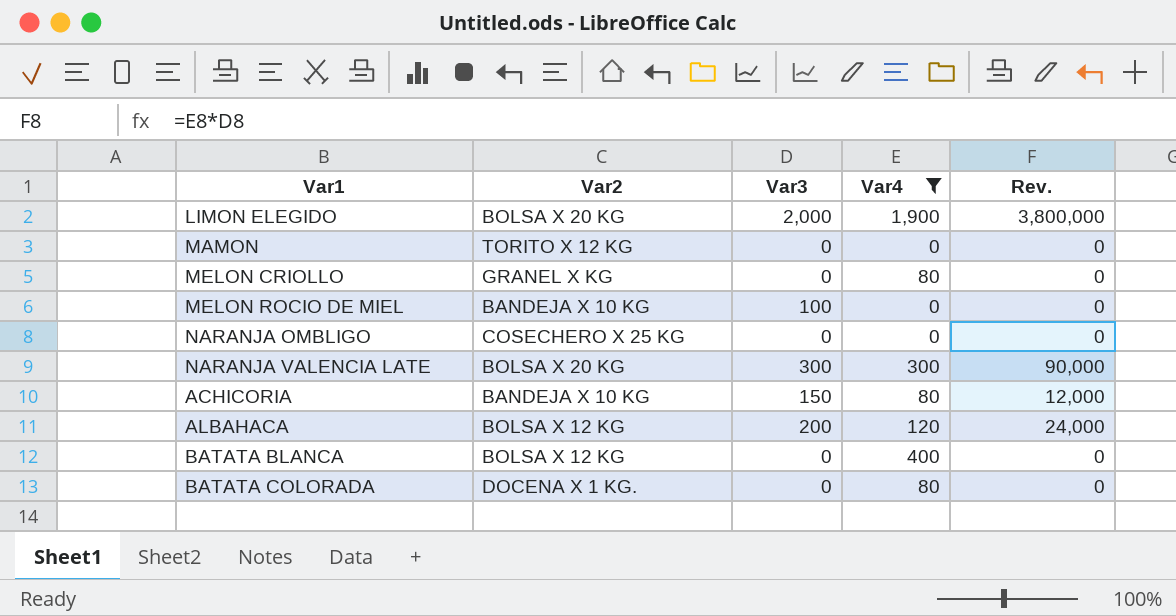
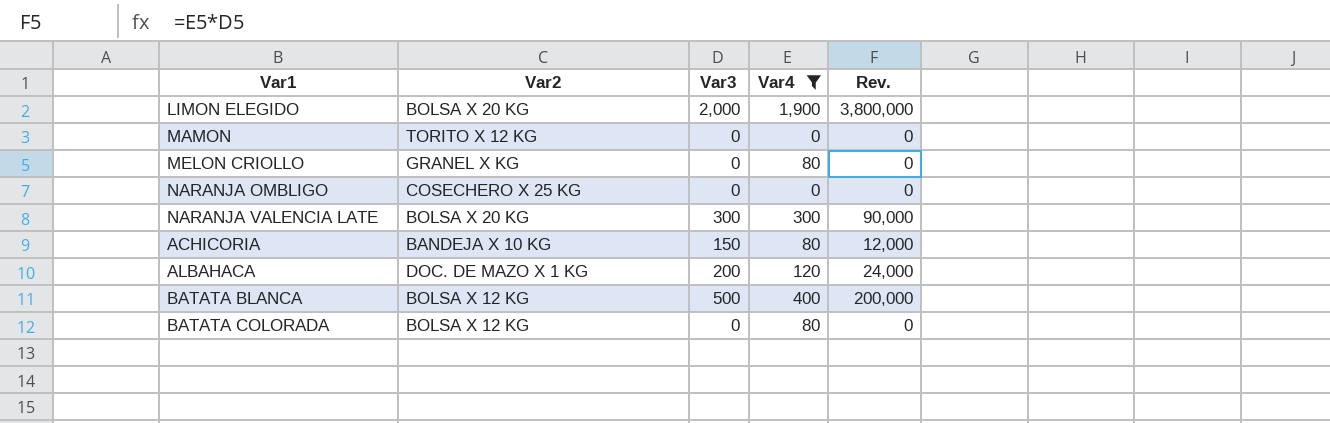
row MELON ROCIO DE MIEL: BANDEJA X 10 KG | 100 | 0 | 0 -> none
ALBAHACA | Var2: BOLSA X 12 KG -> DOC. DE MAZO X 1 KG
BATATA BLANCA | Var3: 0 -> 500
BATATA BLANCA | Rev.: 0 -> 200,000
BATATA COLORADA | Var2: DOCENA X 1 KG. -> BOLSA X 12 KG

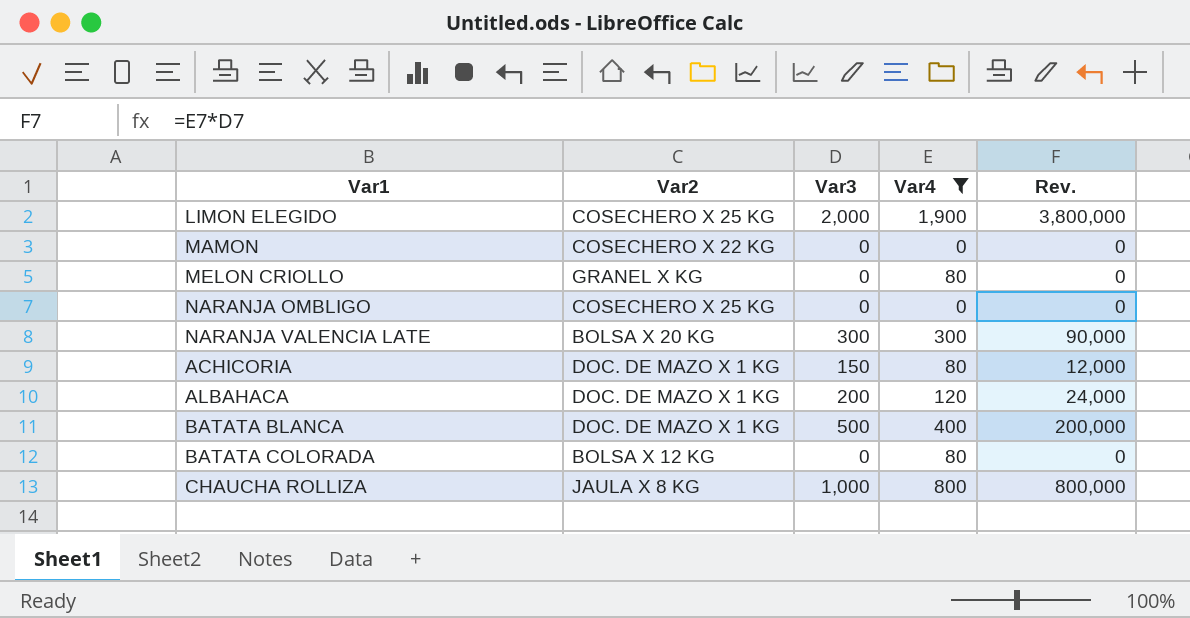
LIMON ELEGIDO | Var2: BOLSA X 20 KG -> COSECHERO X 25 KG
MAMON | Var2: TORITO X 12 KG -> COSECHERO X 22 KG
ACHICORIA | Var2: BANDEJA X 10 KG -> DOC. DE MAZO X 1 KG
BATATA BLANCA | Var2: BOLSA X 12 KG -> DOC. DE MAZO X 1 KG
row CHAUCHA ROLLIZA: none -> JAULA X 8 KG | 1,000 | 800 | 800,000

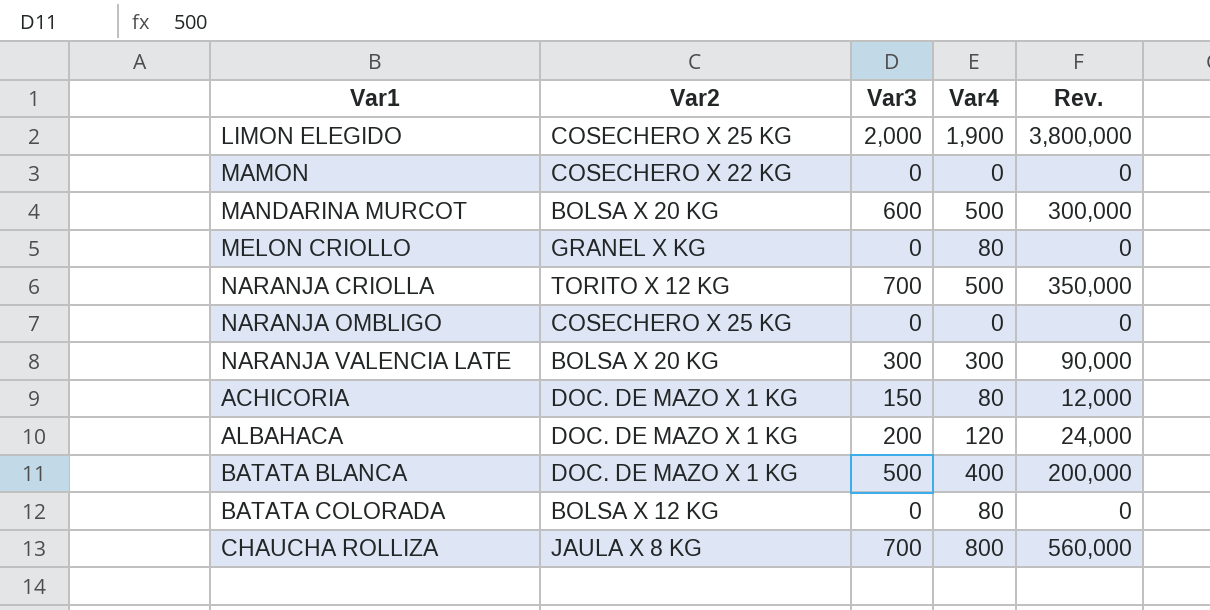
filter: Var4 != 500 -> none
CHAUCHA ROLLIZA | Var3: 1,000 -> 700
CHAUCHA ROLLIZA | Rev.: 800,000 -> 560,000

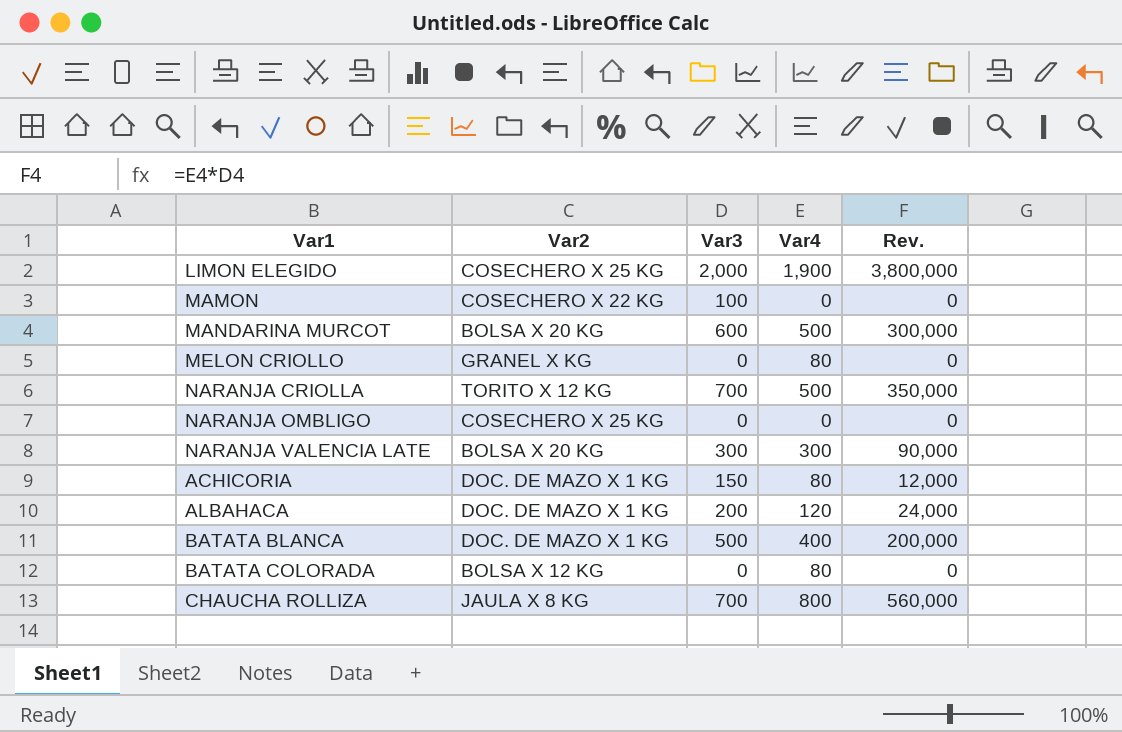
MAMON | Var3: 0 -> 100

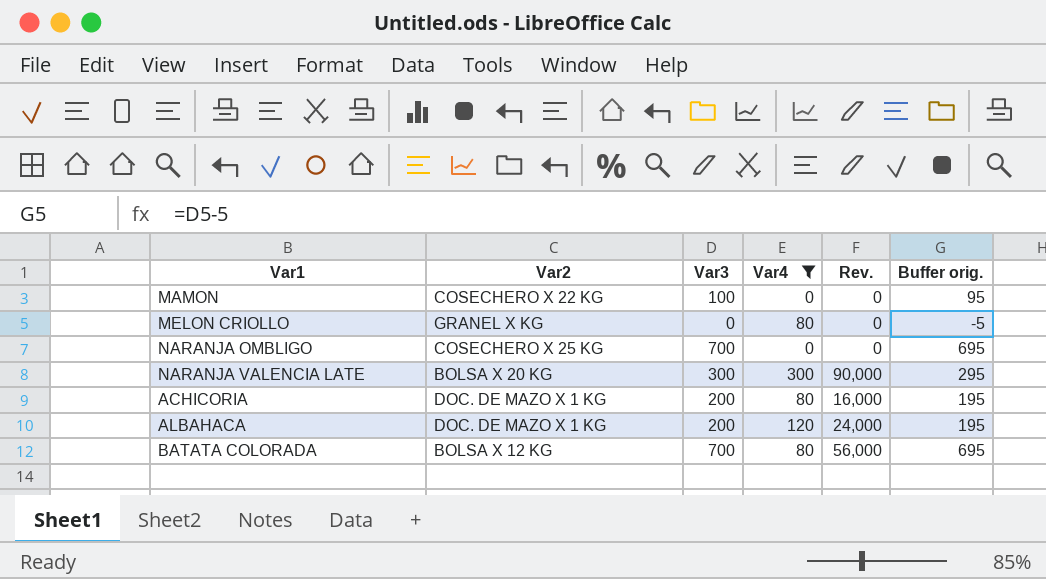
filter: none -> Var4 <= 300
column Buffer orig. | formula: none -> [Var3] - 5
NARANJA OMBLIGO | Var3: 0 -> 700
ACHICORIA | Var3: 150 -> 200
ACHICORIA | Rev.: 12,000 -> 16,000
BATATA COLORADA | Var3: 0 -> 700
BATATA COLORADA | Rev.: 0 -> 56,000

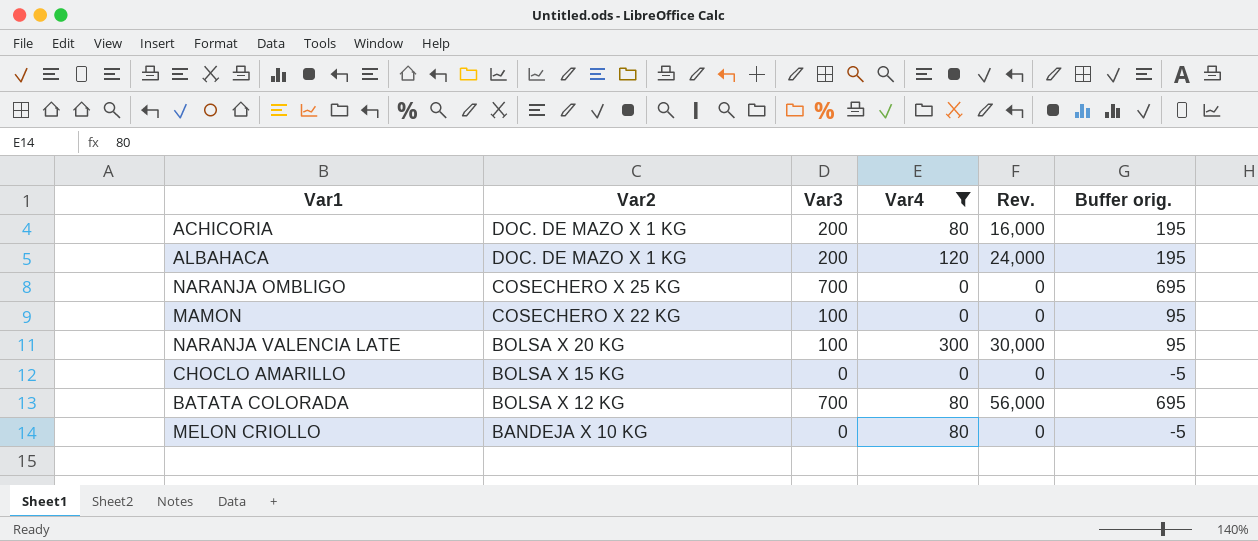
row order: none -> Var2 descending
NARANJA VALENCIA LATE | Var3: 300 -> 100
NARANJA VALENCIA LATE | Rev.: 90,000 -> 30,000
NARANJA VALENCIA LATE | Buffer orig.: 295 -> 95
row CHOCLO AMARILLO: none -> BOLSA X 15 KG | 0 | 0 | 0 | -5
MELON CRIOLLO | Var2: GRANEL X KG -> BANDEJA X 10 KG

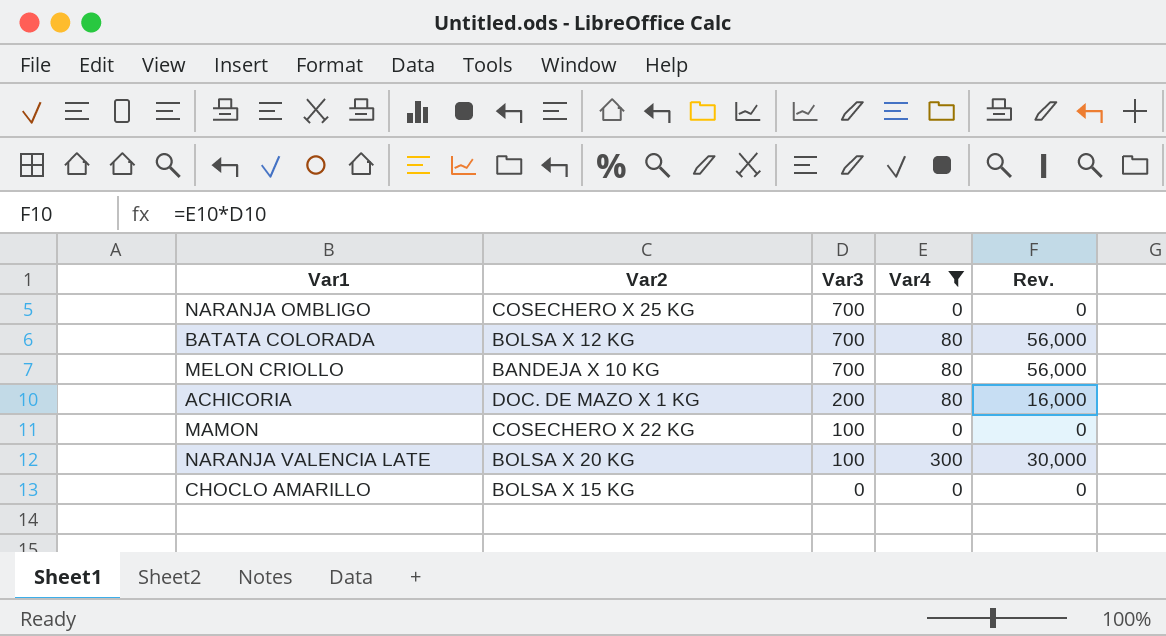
row order: Var2 descending -> Var3 descending
column Buffer orig. | formula: [Var3] - 5 -> none
row ALBAHACA: DOC. DE MAZO X 1 KG | 200 | 120 | 24,000 | 195 -> none
MELON CRIOLLO | Var3: 0 -> 700
MELON CRIOLLO | Rev.: 0 -> 56,000

